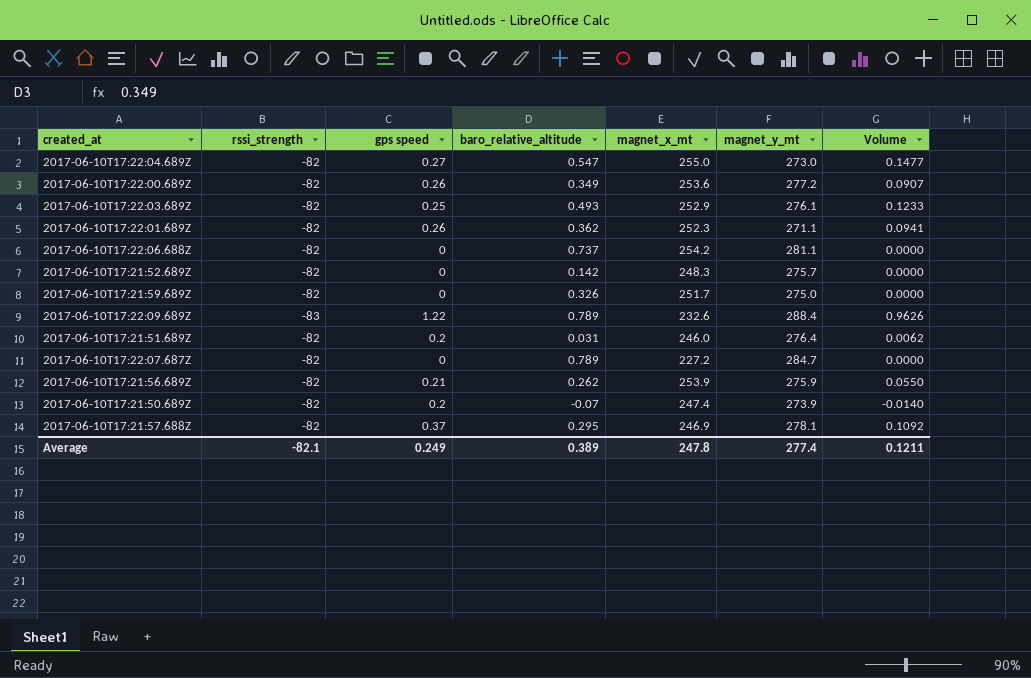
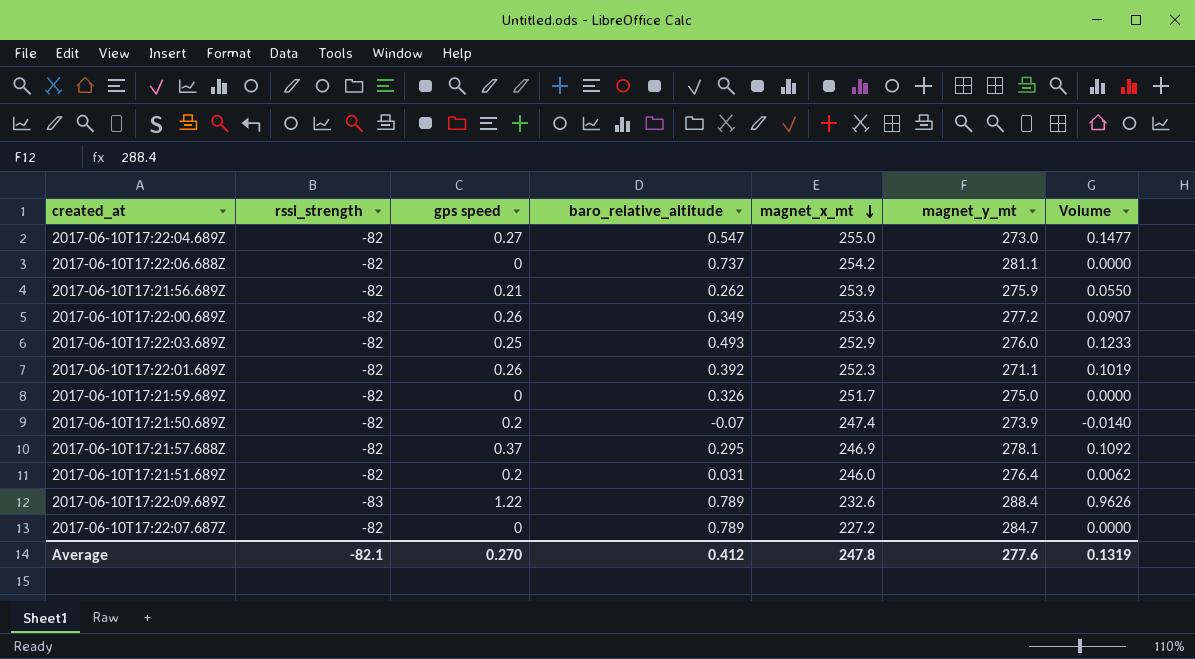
row order: none -> magnet_x_mt descending
row 2017-06-10T17:21:52.689Z: -82 | 0 | 0.142 | 248.3 | 275.7 | 0.0000 -> none
2017-06-10T17:22:03.689Z | magnet_y_mt: 276.1 -> 276.0
2017-06-10T17:22:01.689Z | baro_relative_altitude: 0.362 -> 0.392
2017-06-10T17:22:01.689Z | Volume: 0.0941 -> 0.1019
Average | gps speed: 0.249 -> 0.270
Average | baro_relative_altitude: 0.389 -> 0.412
Average | magnet_y_mt: 277.4 -> 277.6
Average | Volume: 0.1211 -> 0.1319

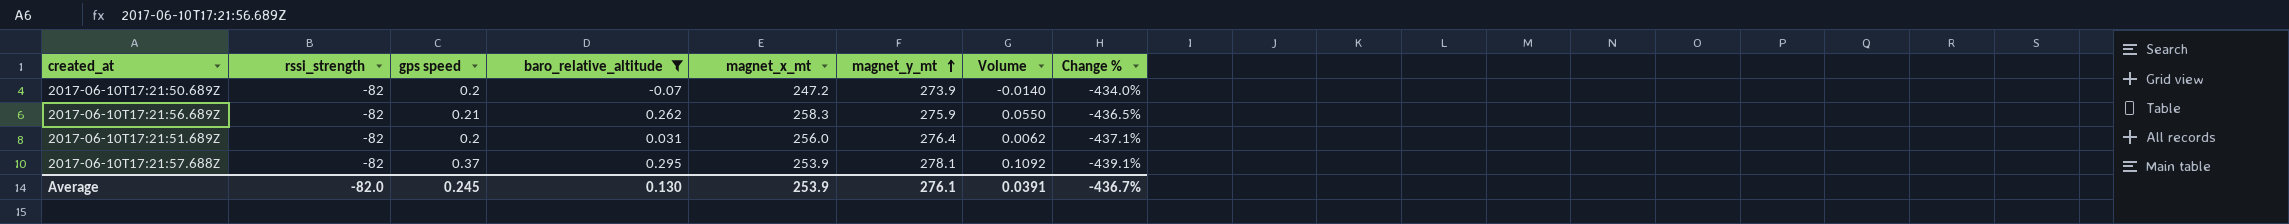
filter: none -> baro_relative_altitude <= 0.295
row order: magnet_x_mt descending -> magnet_y_mt ascending
column Change % | formula: none -> ([magnet_y_mt] - [rssi_strength]) / [rssi_strength]
2017-06-10T17:21:50.689Z | magnet_x_mt: 247.4 -> 247.2
2017-06-10T17:21:56.689Z | magnet_x_mt: 253.9 -> 258.3
2017-06-10T17:21:51.689Z | magnet_x_mt: 246.0 -> 256.0
2017-06-10T17:21:57.688Z | magnet_x_mt: 246.9 -> 253.9
Average | rssi_strength: -82.1 -> -82.0
Average | gps speed: 0.270 -> 0.245
Average | baro_relative_altitude: 0.412 -> 0.130
Average | magnet_x_mt: 247.8 -> 253.9
Average | magnet_y_mt: 277.6 -> 276.1
Average | Volume: 0.1319 -> 0.0391

